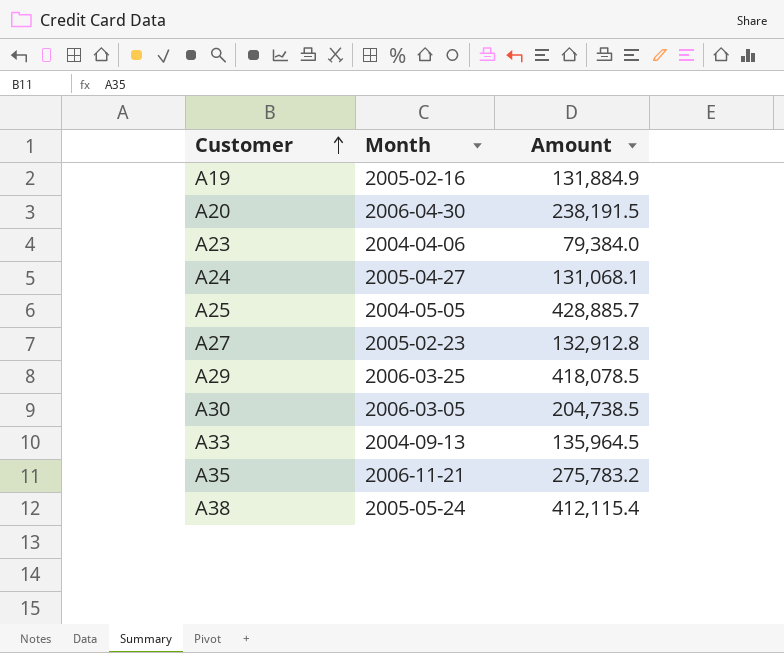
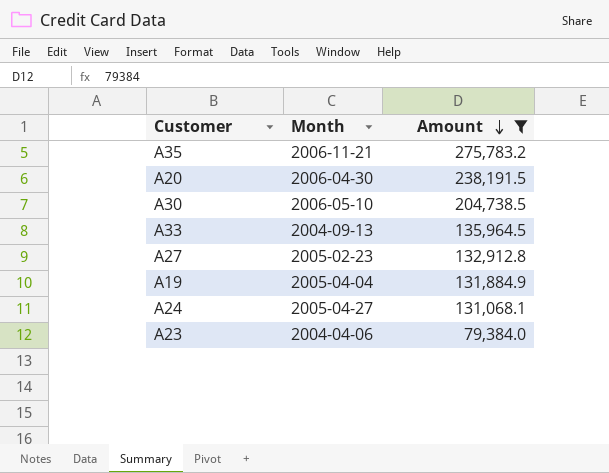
filter: none -> Amount <= 275,783.2
row order: Customer ascending -> Amount descending
A30 | Month: 2006-03-05 -> 2006-05-10
A19 | Month: 2005-02-16 -> 2005-04-04

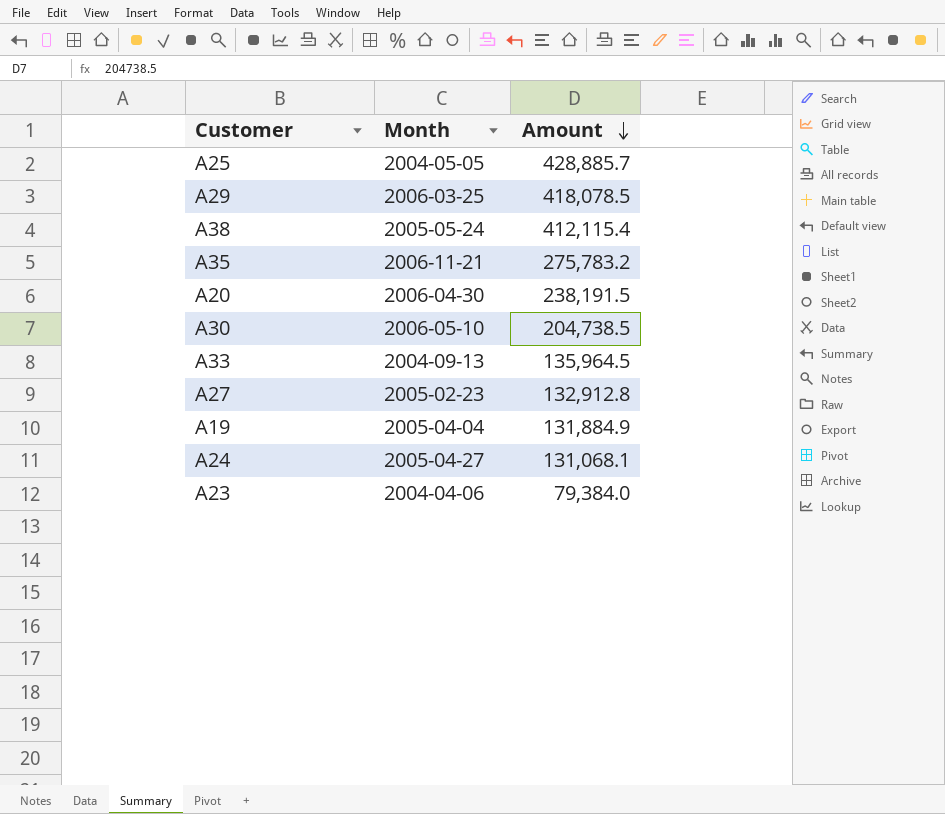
filter: Amount <= 275,783.2 -> none

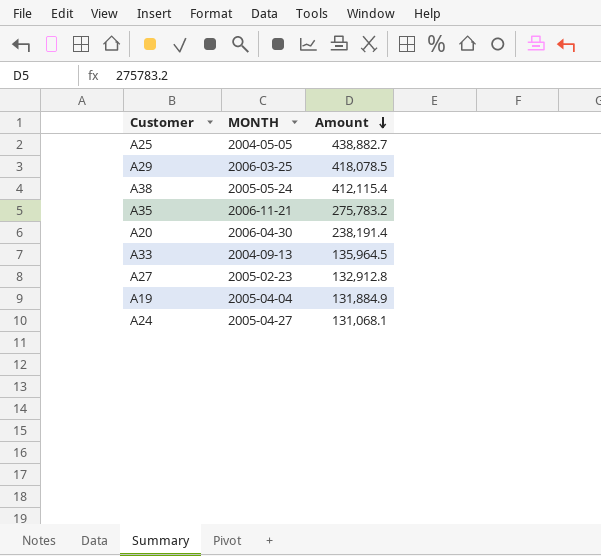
column name: Month -> MONTH
row A30: 2006-05-10 | 204,738.5 -> none
row A23: 2004-04-06 | 79,384.0 -> none
A25 | Amount: 428,885.7 -> 438,882.7
A20 | Amount: 238,191.5 -> 238,191.4

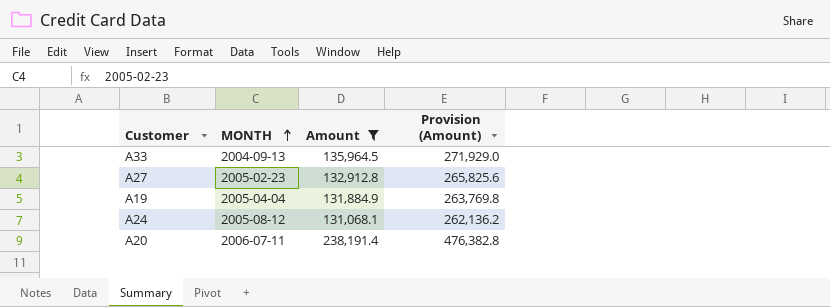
filter: none -> Amount <= 238,191.4
row order: Amount descending -> MONTH ascending
column Provision (Amount) | formula: none -> [Amount] * 2
A24 | MONTH: 2005-04-27 -> 2005-08-12
A20 | MONTH: 2006-04-30 -> 2006-07-11

